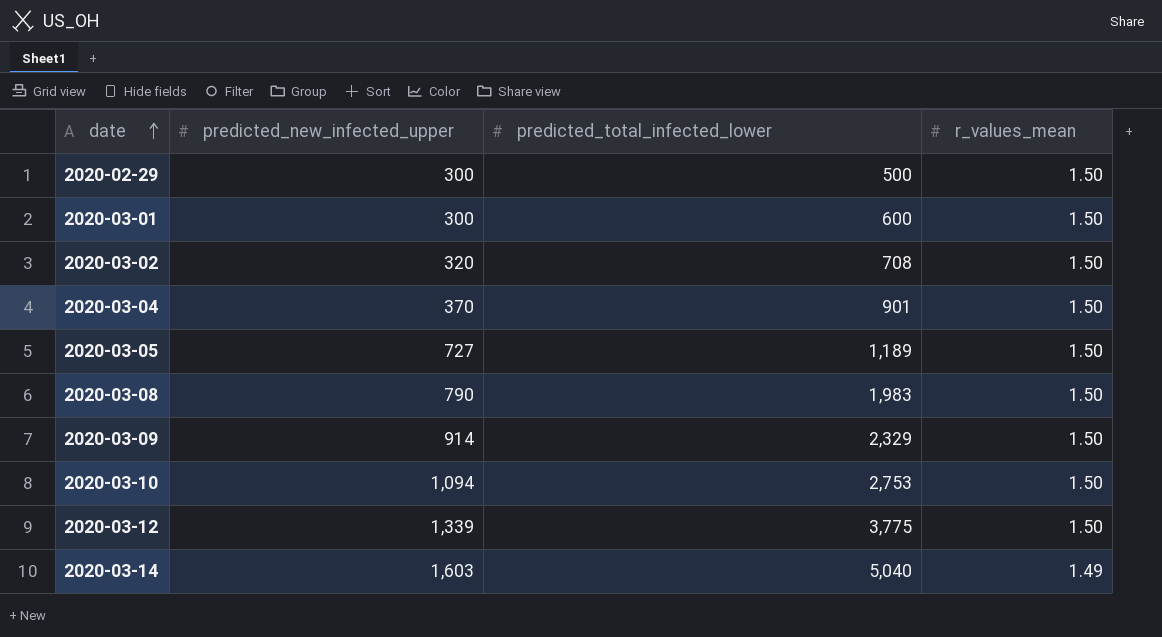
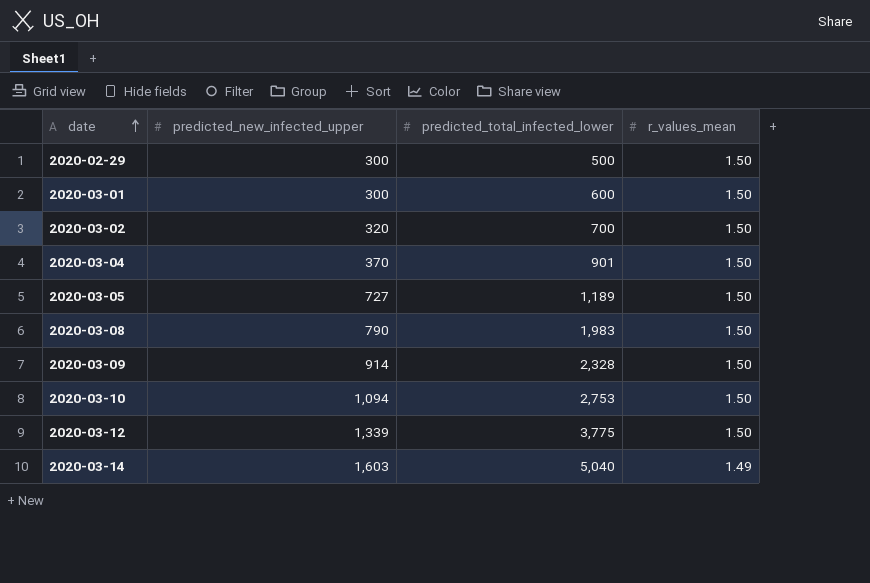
2020-03-02 | predicted_total_infected_lower: 708 -> 700
2020-03-09 | predicted_total_infected_lower: 2,329 -> 2,328

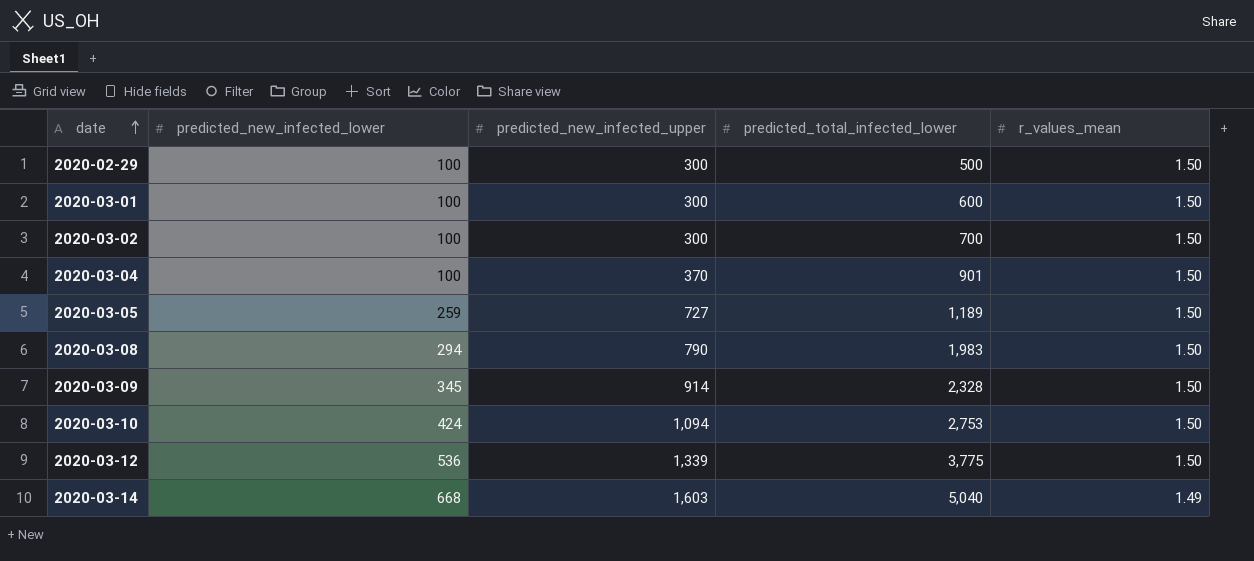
column predicted_new_infected_lower | position: none -> 2
2020-03-02 | predicted_new_infected_upper: 320 -> 300

